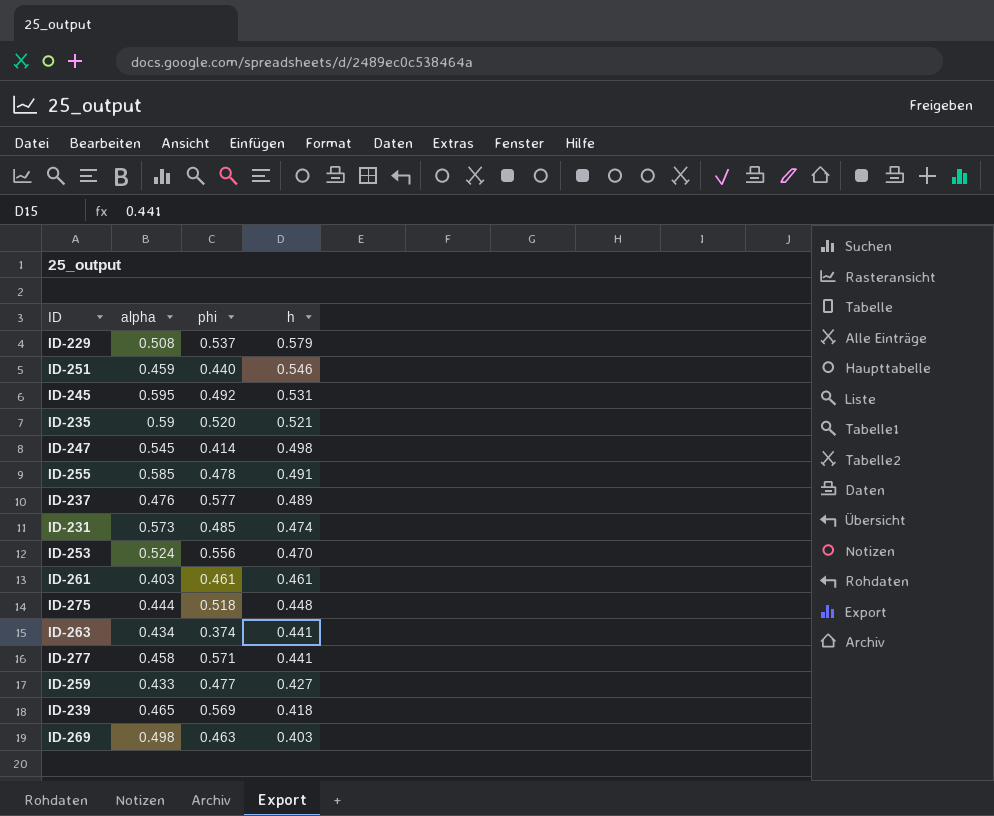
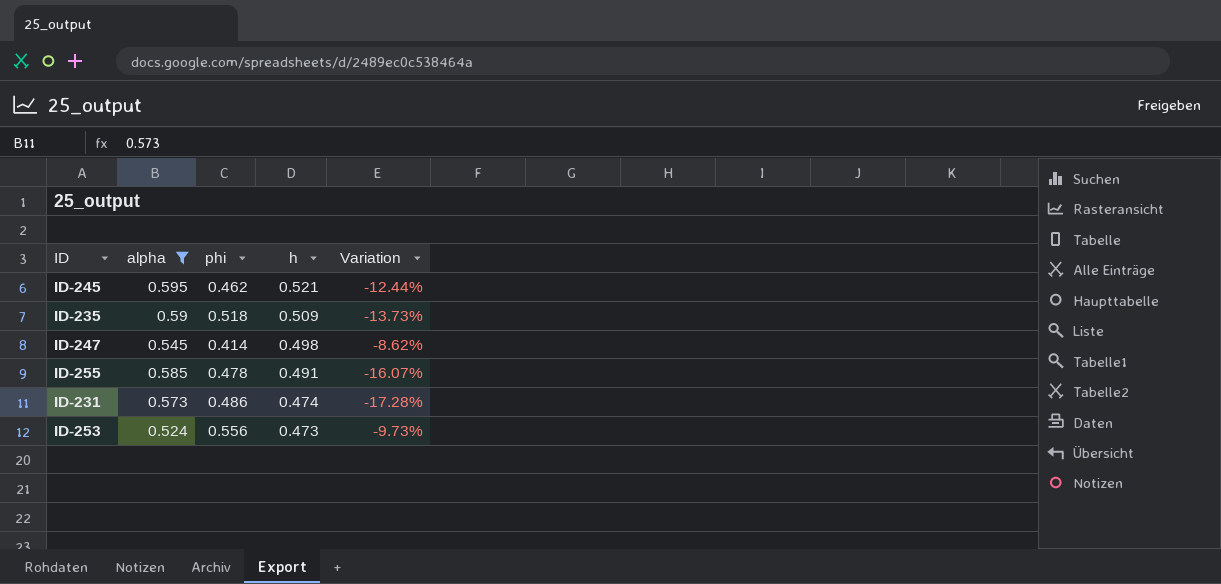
filter: none -> alpha >= 0.524
column Variation | formula: none -> ([h] - [alpha]) / [alpha]
ID-245 | phi: 0.492 -> 0.462
ID-245 | h: 0.531 -> 0.521
ID-235 | phi: 0.520 -> 0.518
ID-235 | h: 0.521 -> 0.509
ID-231 | phi: 0.485 -> 0.486
ID-253 | h: 0.470 -> 0.473

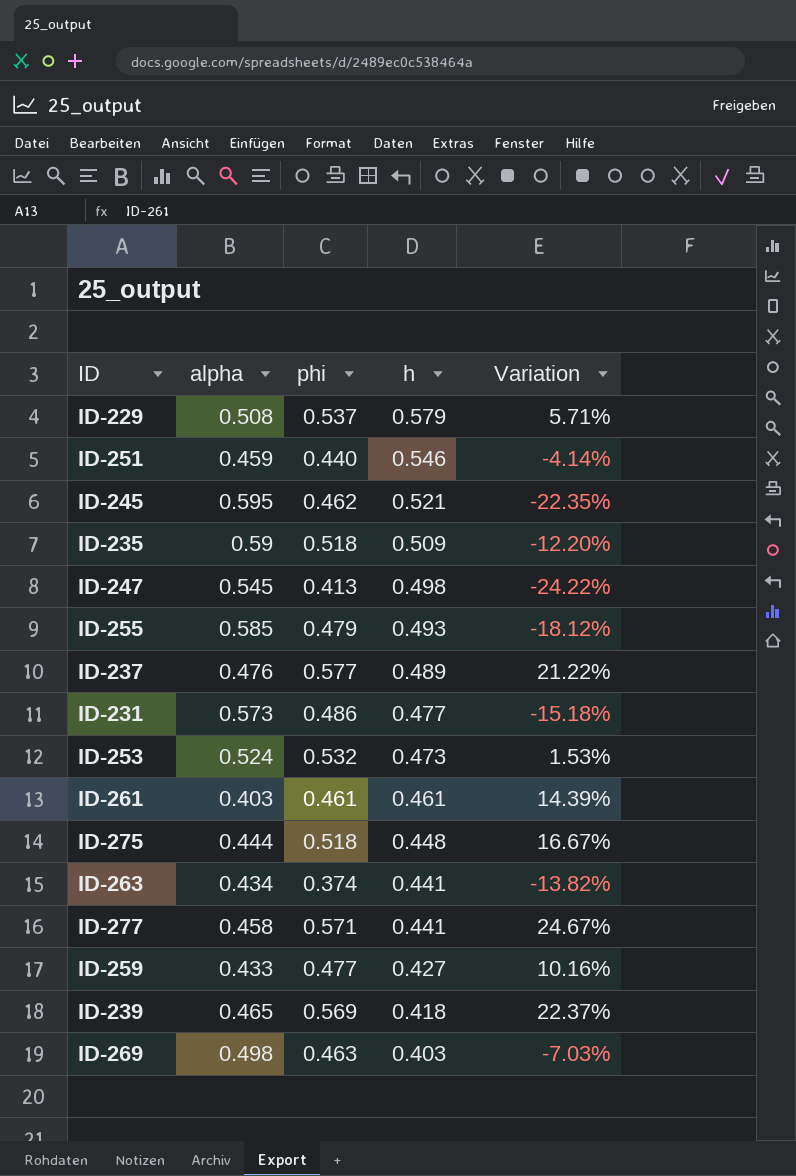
filter: alpha >= 0.524 -> none
column Variation | formula: ([h] - [alpha]) / [alpha] -> ([phi] - [alpha]) / [alpha]
ID-247 | phi: 0.414 -> 0.413
ID-255 | phi: 0.478 -> 0.479
ID-255 | h: 0.491 -> 0.493
ID-231 | h: 0.474 -> 0.477
ID-253 | phi: 0.556 -> 0.532

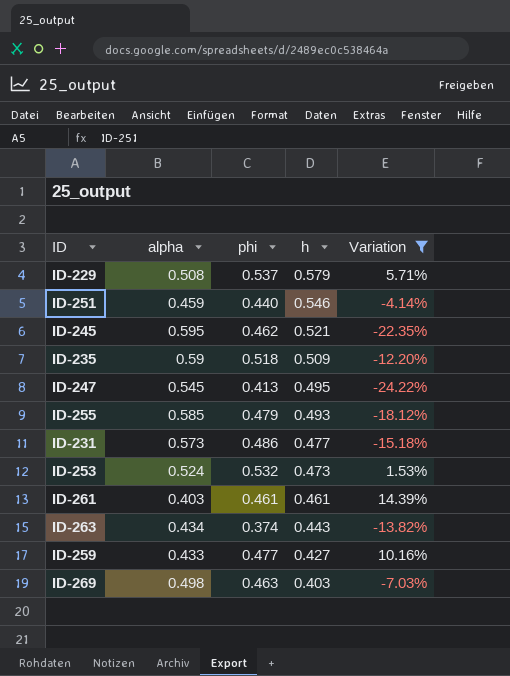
filter: none -> Variation <= 14.39%
ID-247 | h: 0.498 -> 0.495
ID-263 | h: 0.441 -> 0.443

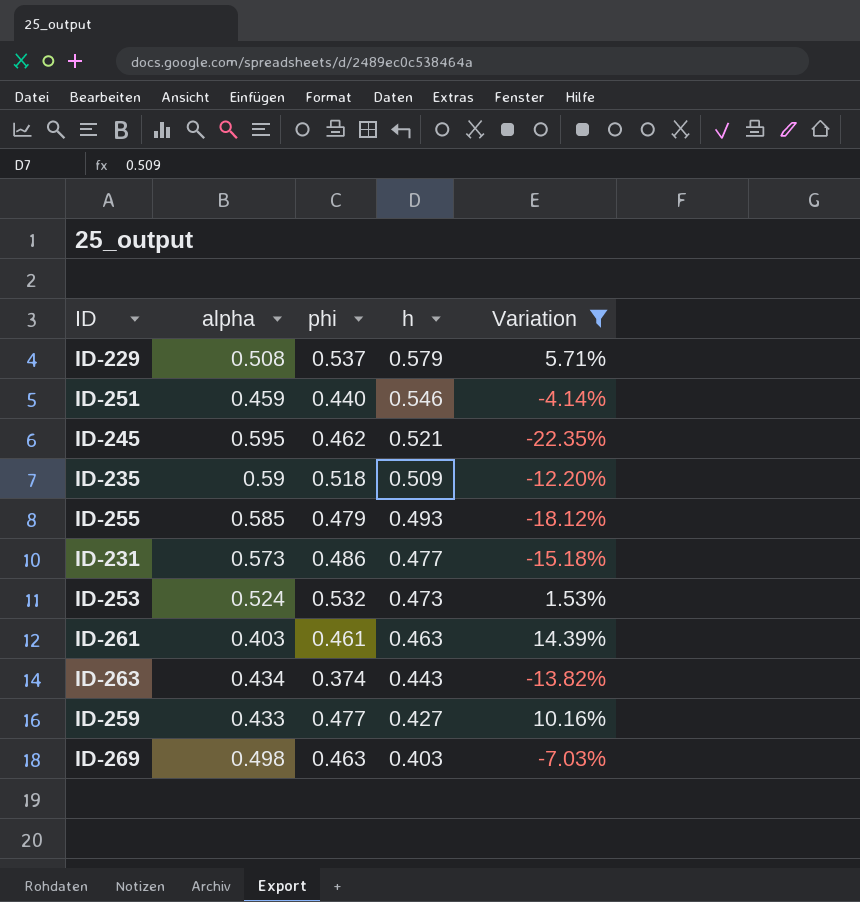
row ID-247: 0.545 | 0.413 | 0.495 | -24.22% -> none
ID-261 | h: 0.461 -> 0.463

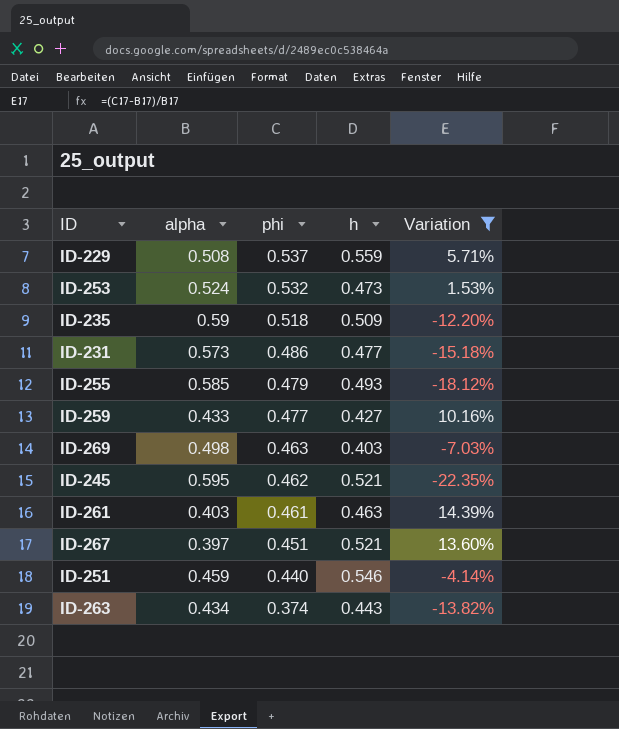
row order: h descending -> phi descending
ID-229 | h: 0.579 -> 0.559
row ID-267: none -> 0.397 | 0.451 | 0.521 | 13.60%

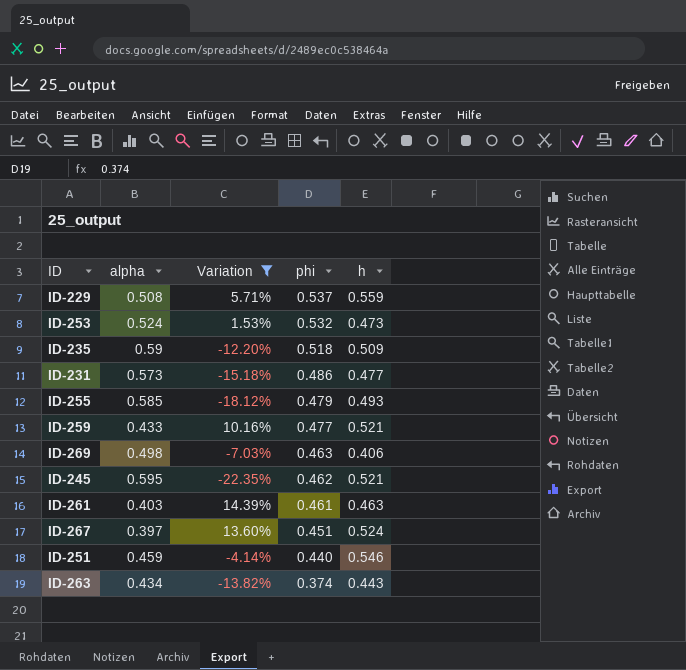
column Variation | position: 5 -> 3
ID-259 | h: 0.427 -> 0.521
ID-269 | h: 0.403 -> 0.406
ID-267 | h: 0.521 -> 0.524

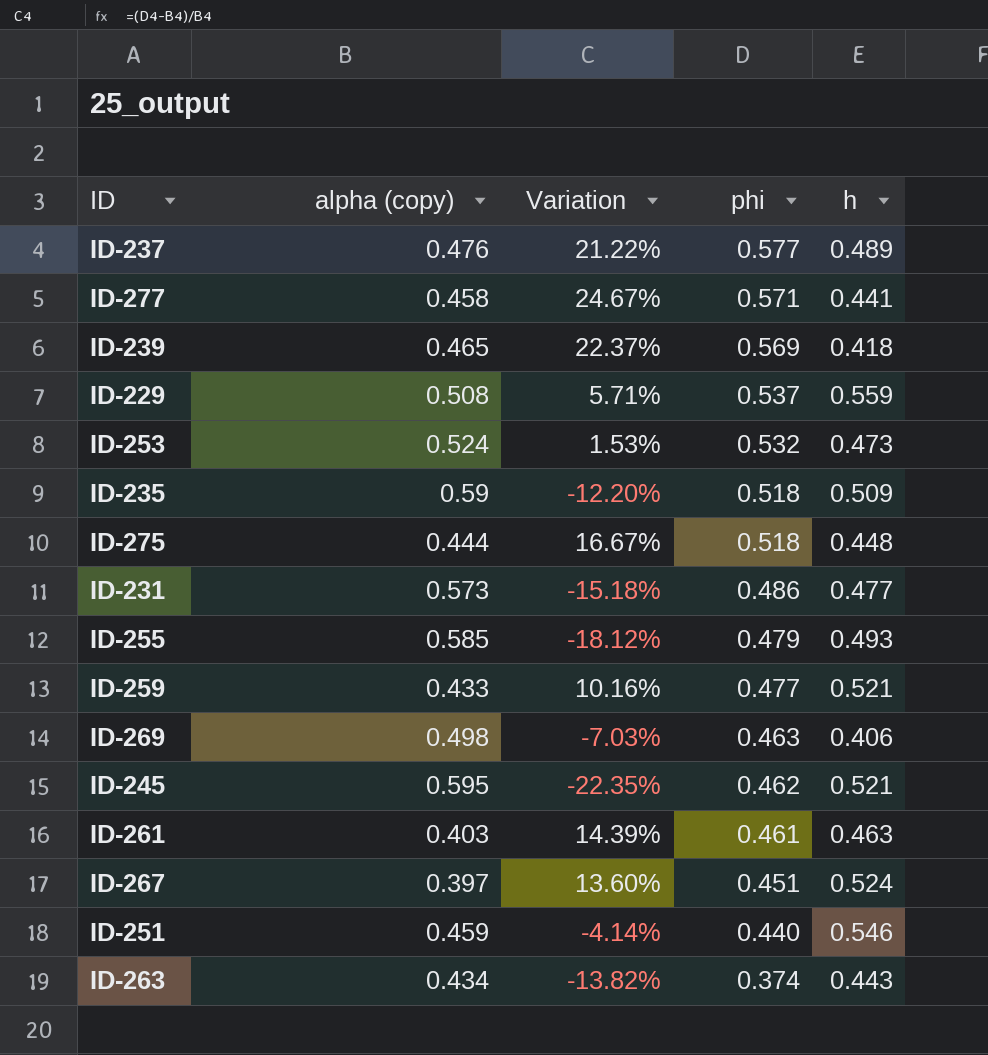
filter: Variation <= 14.39% -> none
column name: alpha -> alpha (copy)

